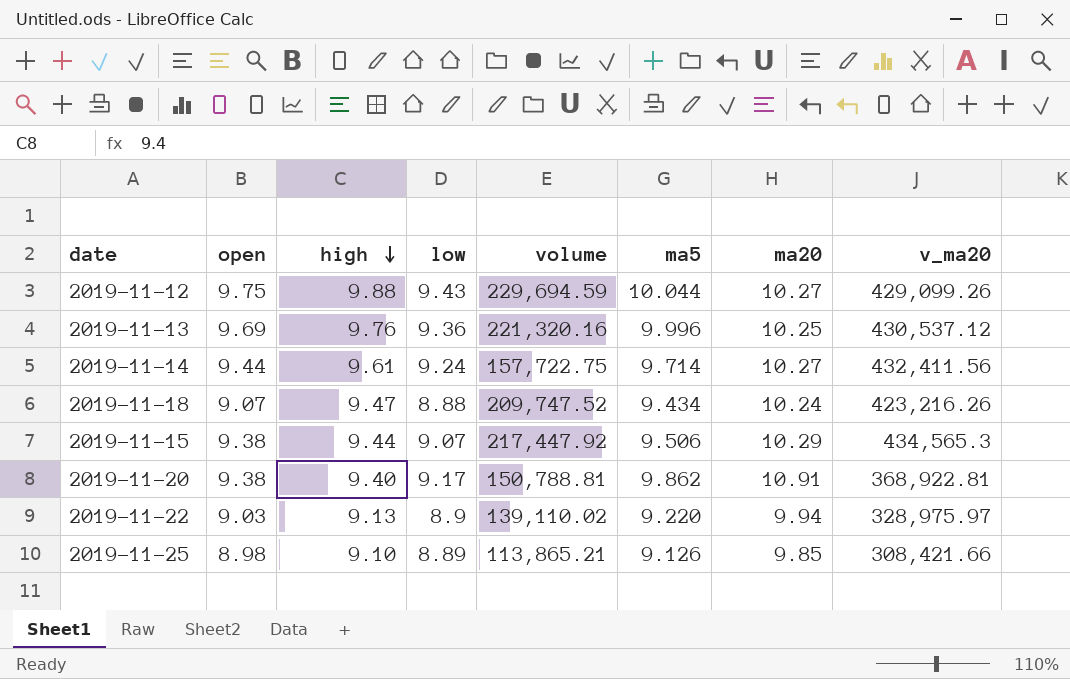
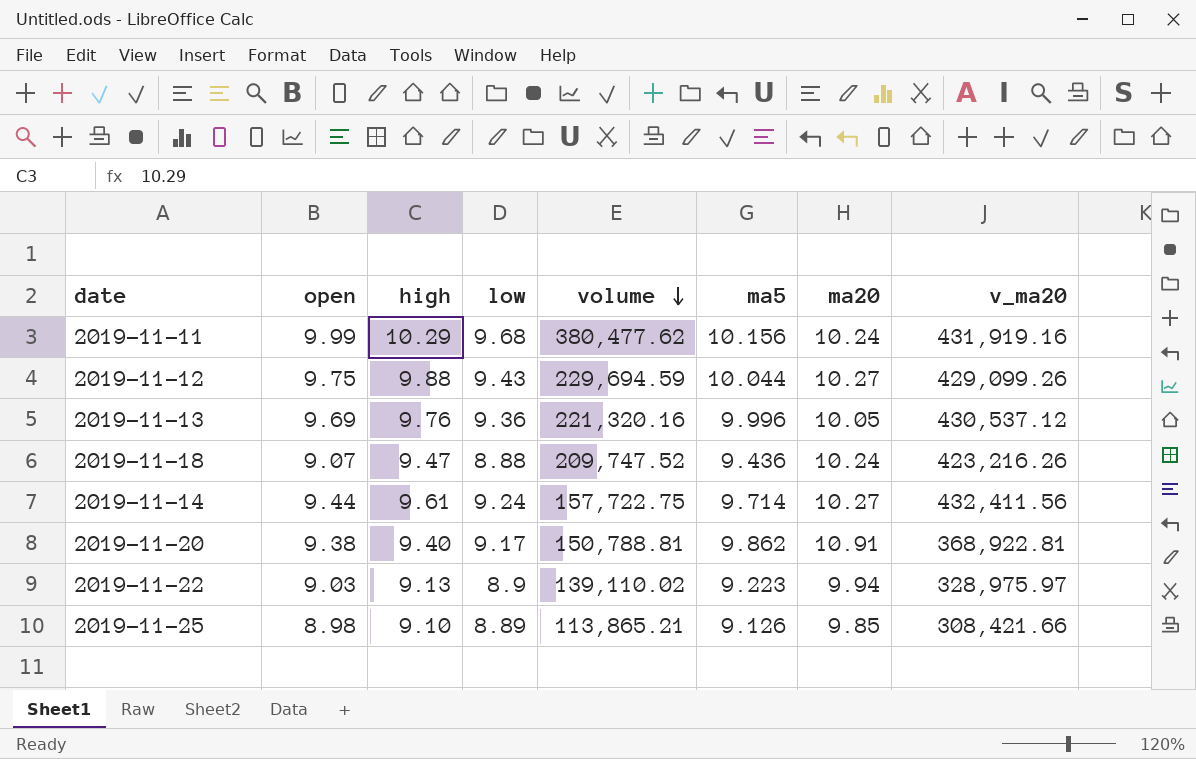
row order: high descending -> volume descending
row 2019-11-15: 9.38 | 9.44 | 9.07 | 217,447.92 | 9.506 | 10.29 | 434,565.3 -> none
row 2019-11-11: none -> 9.99 | 10.29 | 9.68 | 380,477.62 | 10.156 | 10.24 | 431,919.16
2019-11-13 | ma20: 10.25 -> 10.05
2019-11-18 | ma5: 9.434 -> 9.436
2019-11-22 | ma5: 9.220 -> 9.223

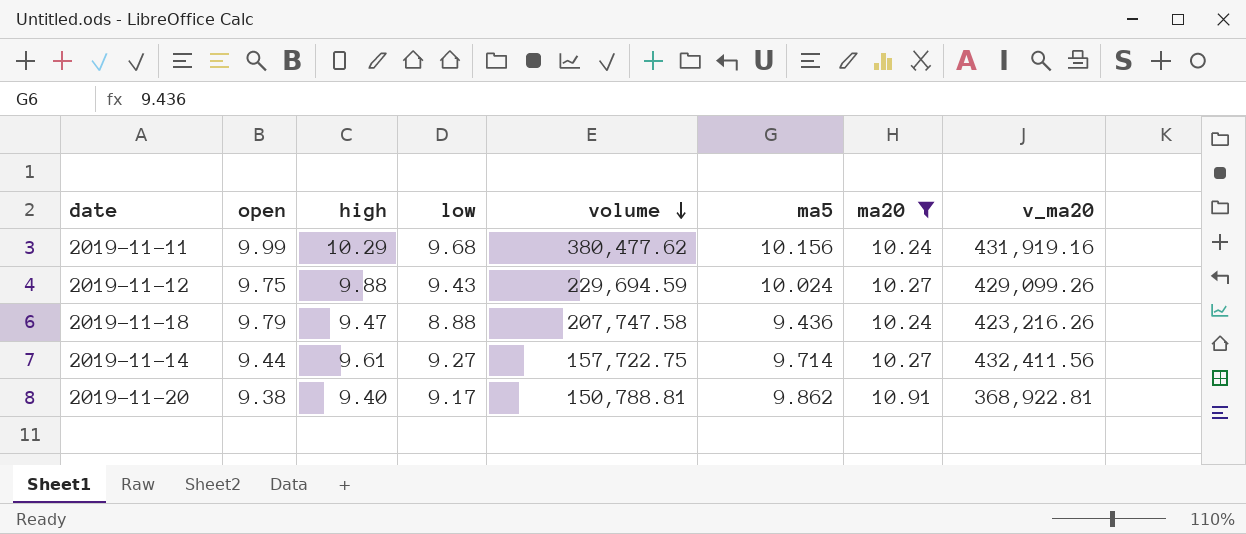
filter: none -> ma20 >= 10.24
2019-11-12 | ma5: 10.044 -> 10.024
2019-11-18 | open: 9.07 -> 9.79
2019-11-18 | volume: 209,747.52 -> 207,747.58
2019-11-14 | low: 9.24 -> 9.27

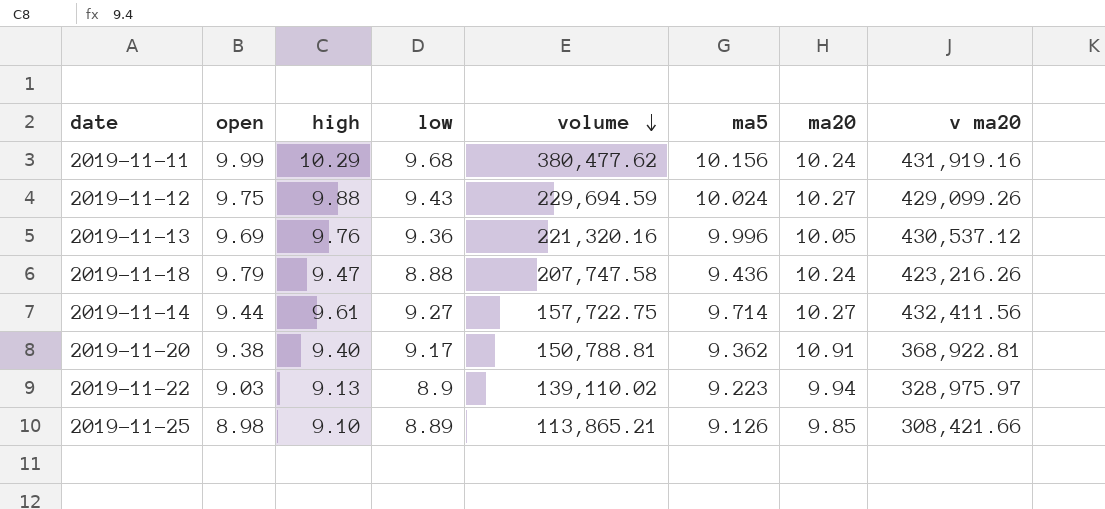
filter: ma20 >= 10.24 -> none
column name: v_ma20 -> v ma20
2019-11-20 | ma5: 9.862 -> 9.362

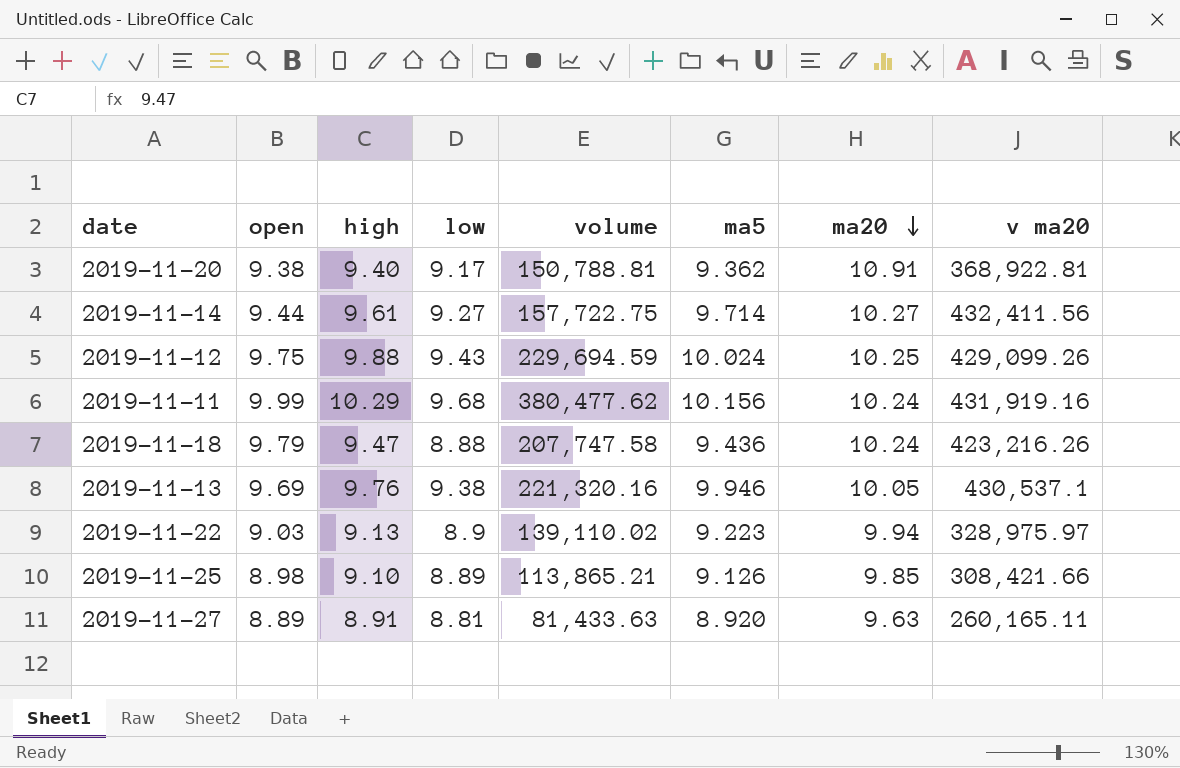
row order: volume descending -> ma20 descending
2019-11-12 | ma20: 10.27 -> 10.25
2019-11-13 | low: 9.36 -> 9.38
2019-11-13 | ma5: 9.996 -> 9.946
2019-11-13 | v ma20: 430,537.12 -> 430,537.1
row 2019-11-27: none -> 8.89 | 8.91 | 8.81 | 81,433.63 | 8.920 | 9.63 | 260,165.11

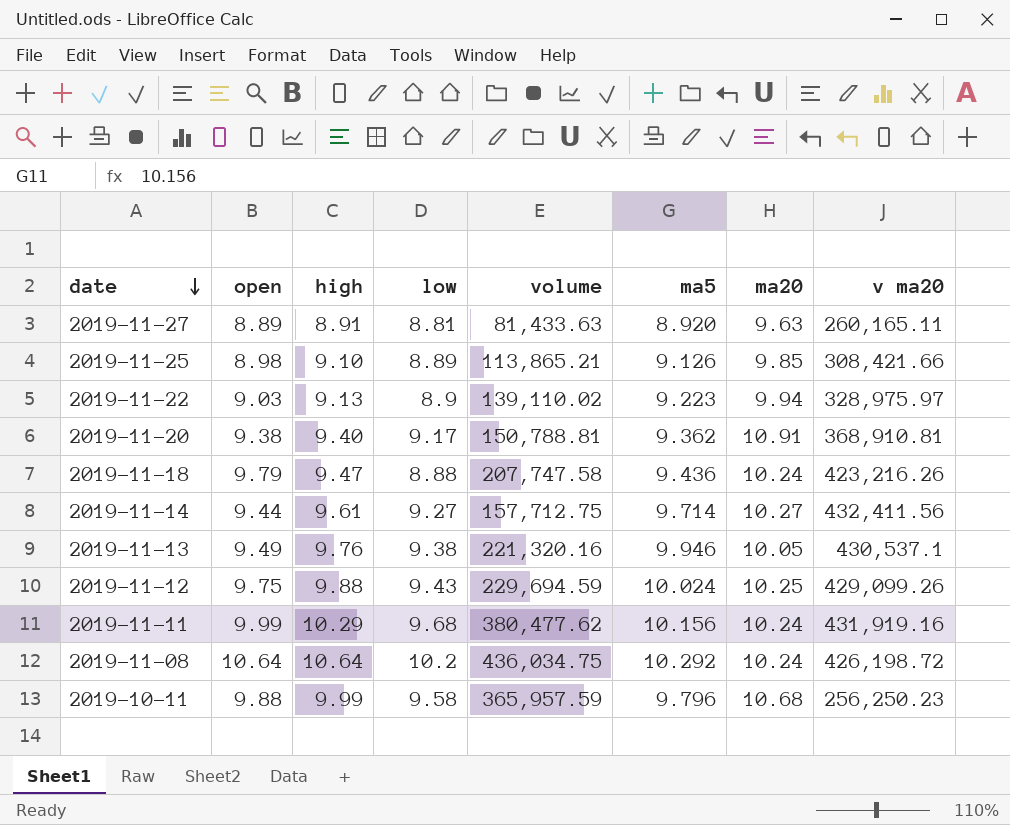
row order: ma20 descending -> date descending
2019-11-20 | v ma20: 368,922.81 -> 368,910.81
2019-11-14 | volume: 157,722.75 -> 157,712.75
2019-11-13 | open: 9.69 -> 9.49
row 2019-11-08: none -> 10.64 | 10.64 | 10.2 | 436,034.75 | 10.292 | 10.24 | 426,198.72
row 2019-10-11: none -> 9.88 | 9.99 | 9.58 | 365,957.59 | 9.796 | 10.68 | 256,250.23

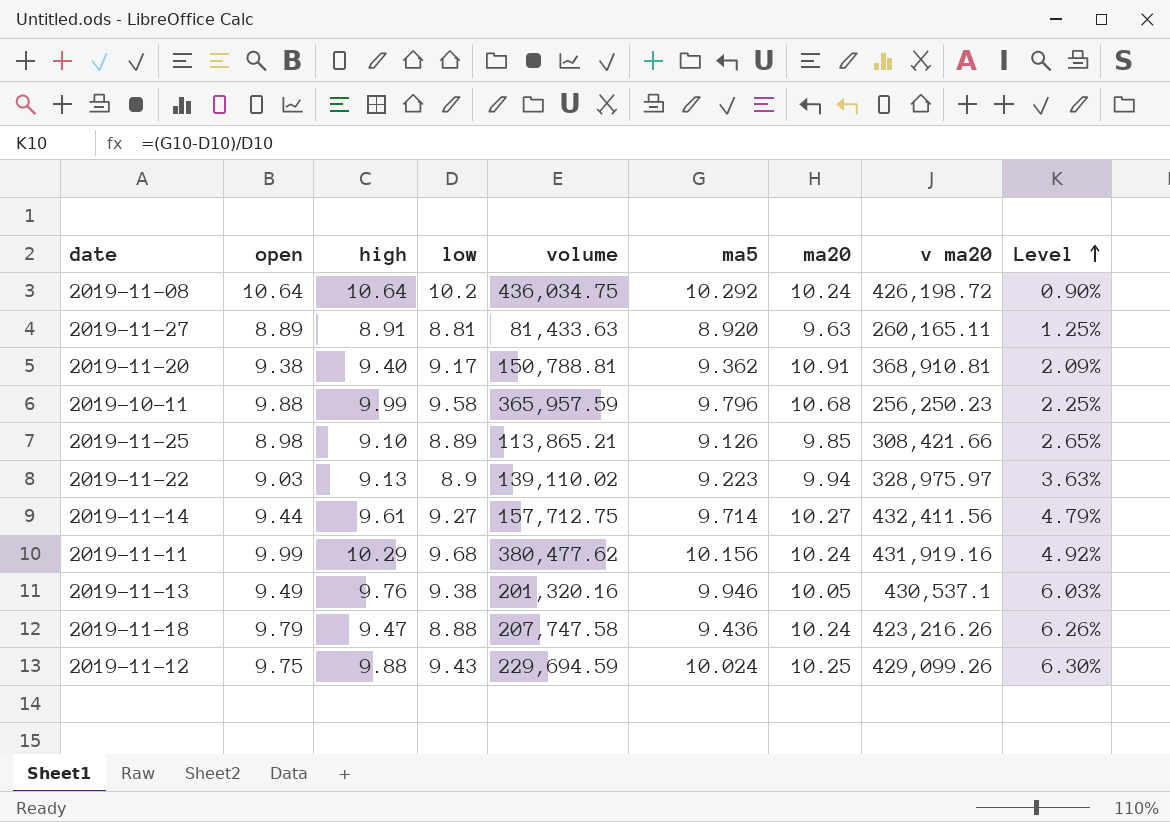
row order: date descending -> Level ascending
column Level | formula: none -> ([ma5] - [low]) / [low]
2019-11-13 | volume: 221,320.16 -> 201,320.16

